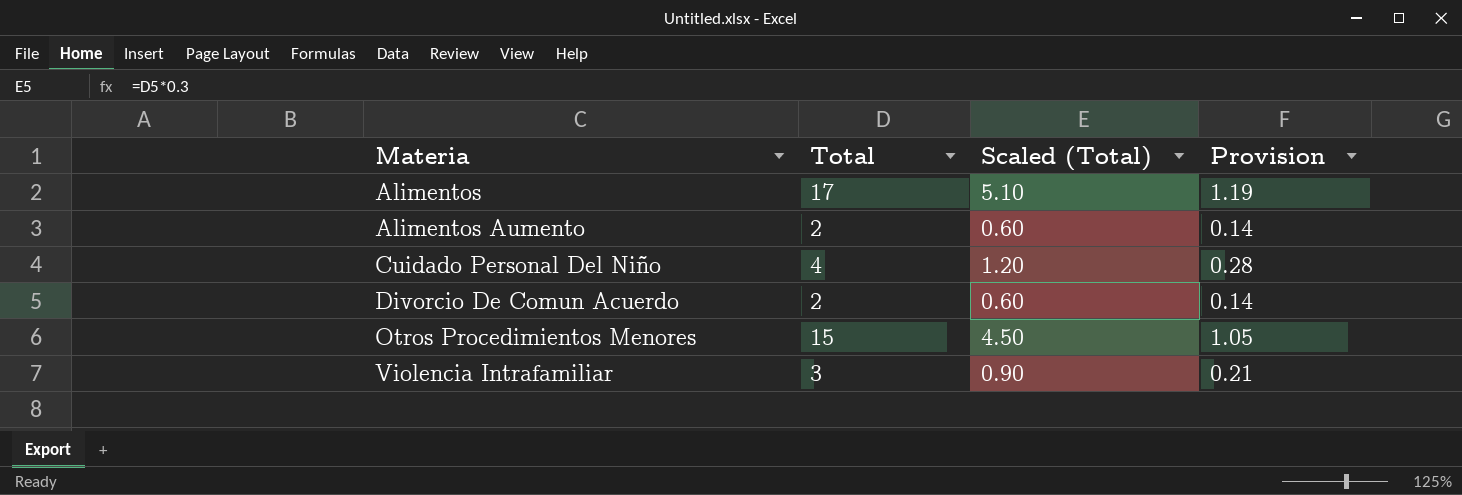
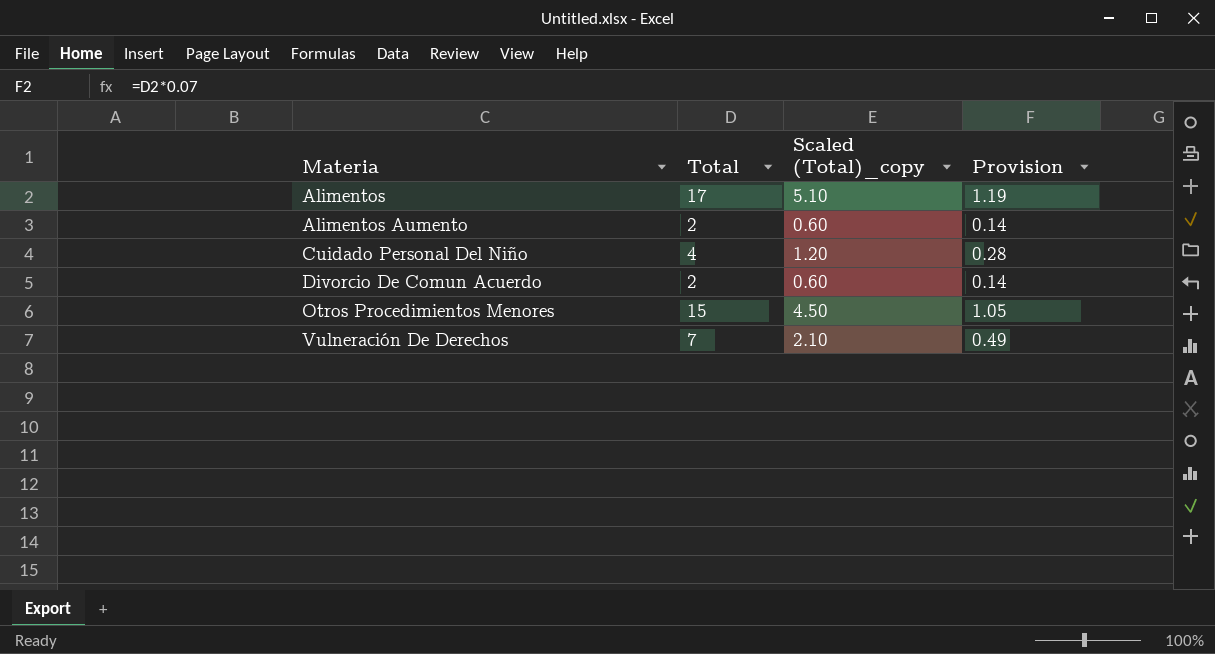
column name: Scaled (Total) -> Scaled (Total)_copy
row Violencia Intrafamiliar: 3 | 0.90 | 0.21 -> none
row Vulneración De Derechos: none -> 7 | 2.10 | 0.49

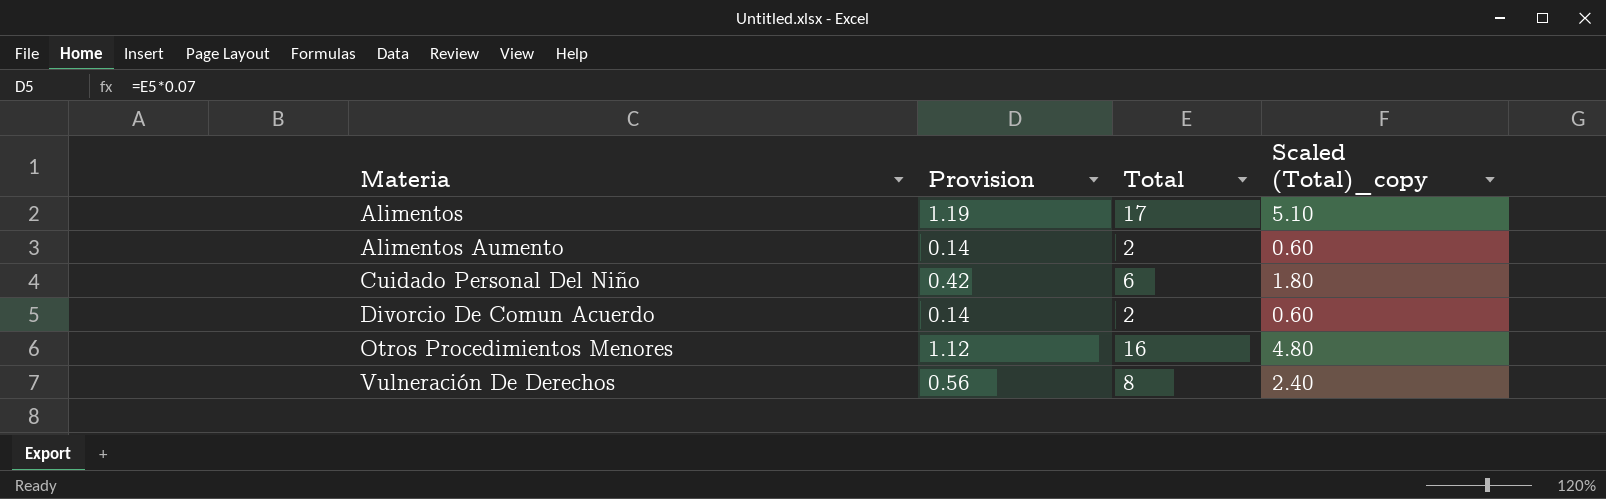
column Provision | position: 4 -> 2
Cuidado Personal Del Niño | Provision: 0.28 -> 0.42
Cuidado Personal Del Niño | Total: 4 -> 6
Cuidado Personal Del Niño | Scaled (Total)_copy: 1.20 -> 1.80
Otros Procedimientos Menores | Provision: 1.05 -> 1.12
Otros Procedimientos Menores | Total: 15 -> 16
Otros Procedimientos Menores | Scaled (Total)_copy: 4.50 -> 4.80
Vulneración De Derechos | Provision: 0.49 -> 0.56
Vulneración De Derechos | Total: 7 -> 8
Vulneración De Derechos | Scaled (Total)_copy: 2.10 -> 2.40

